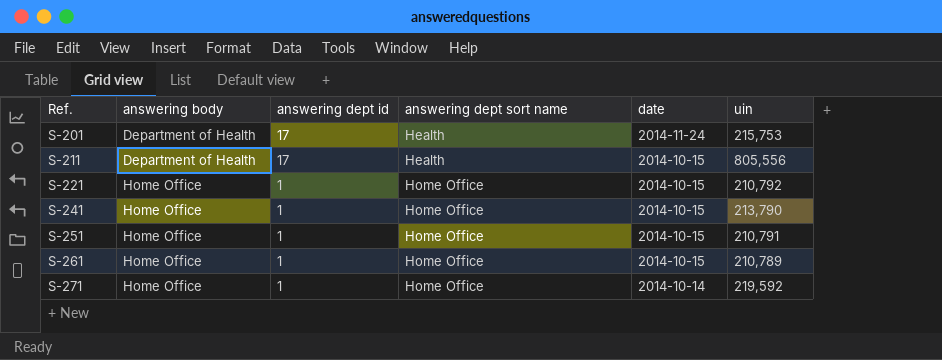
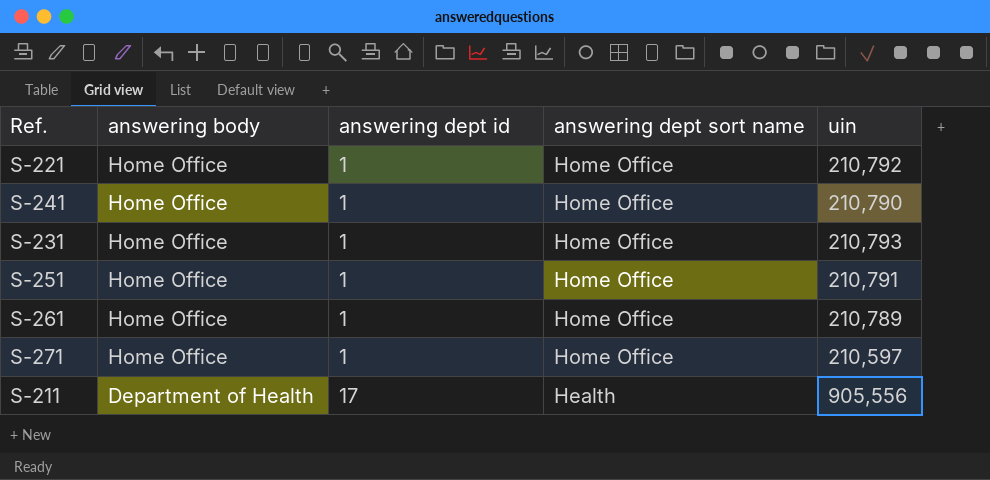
row order: Ref. ascending -> answering body descending
column date | position: 5 -> none
row S-201: Department of Health | 17 | Health | 2014-11-24 | 215,753 -> none
S-241 | uin: 213,790 -> 210,790
row S-231: none -> Home Office | 1 | Home Office | 210,793
S-271 | uin: 219,592 -> 210,597
S-211 | uin: 805,556 -> 905,556

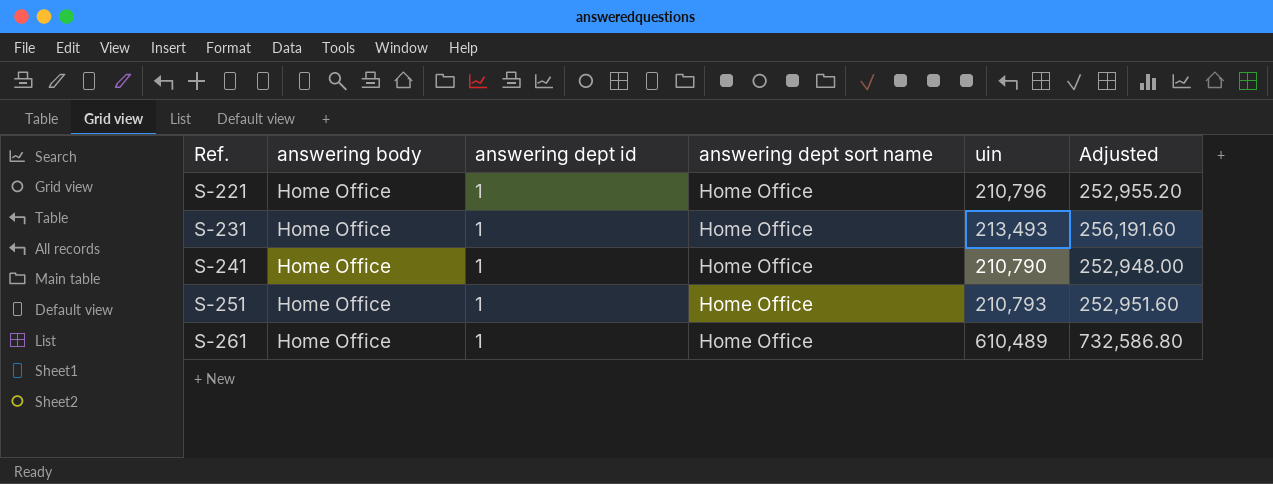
row order: answering body descending -> Ref. ascending
column Adjusted | formula: none -> [uin] * 1.2
row S-271: Home Office | 1 | Home Office | 210,597 -> none
row S-211: Department of Health | 17 | Health | 905,556 -> none
S-221 | uin: 210,792 -> 210,796
S-231 | uin: 210,793 -> 213,493
S-251 | uin: 210,791 -> 210,793
S-261 | uin: 210,789 -> 610,489

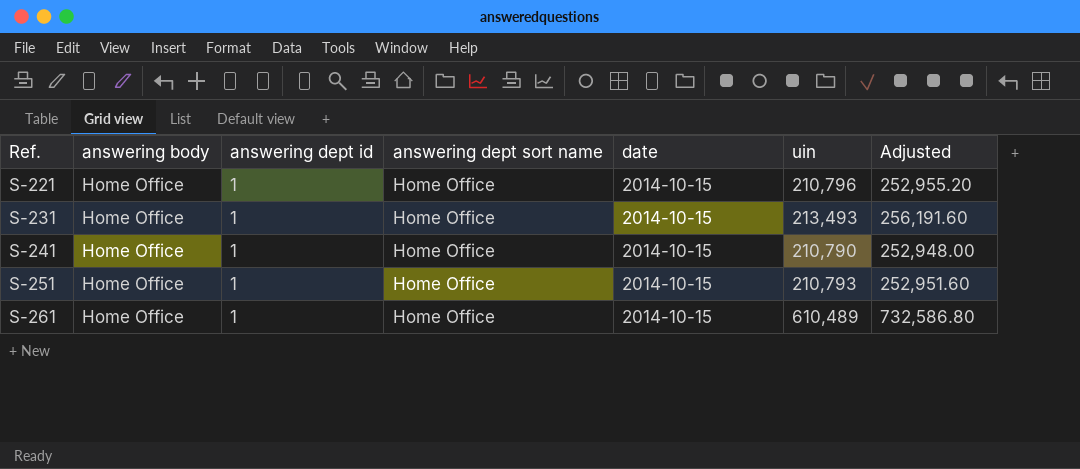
column date | position: none -> 5

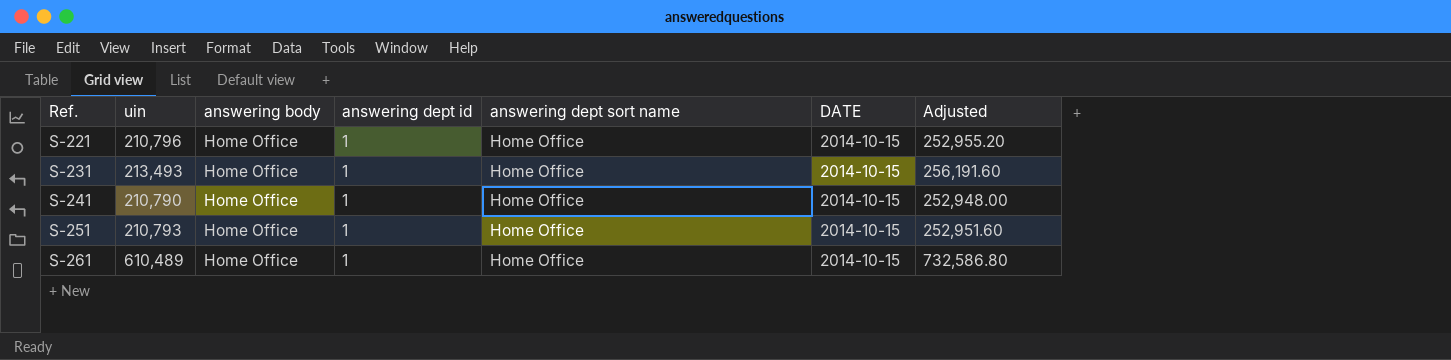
column uin | position: 6 -> 2
column name: date -> DATE

